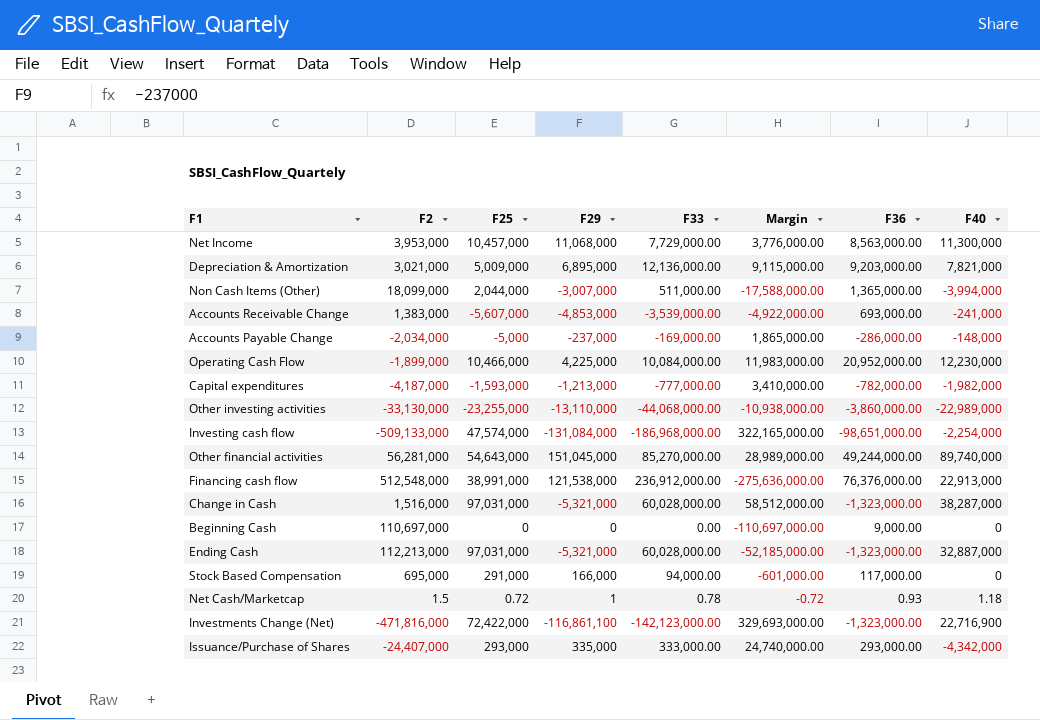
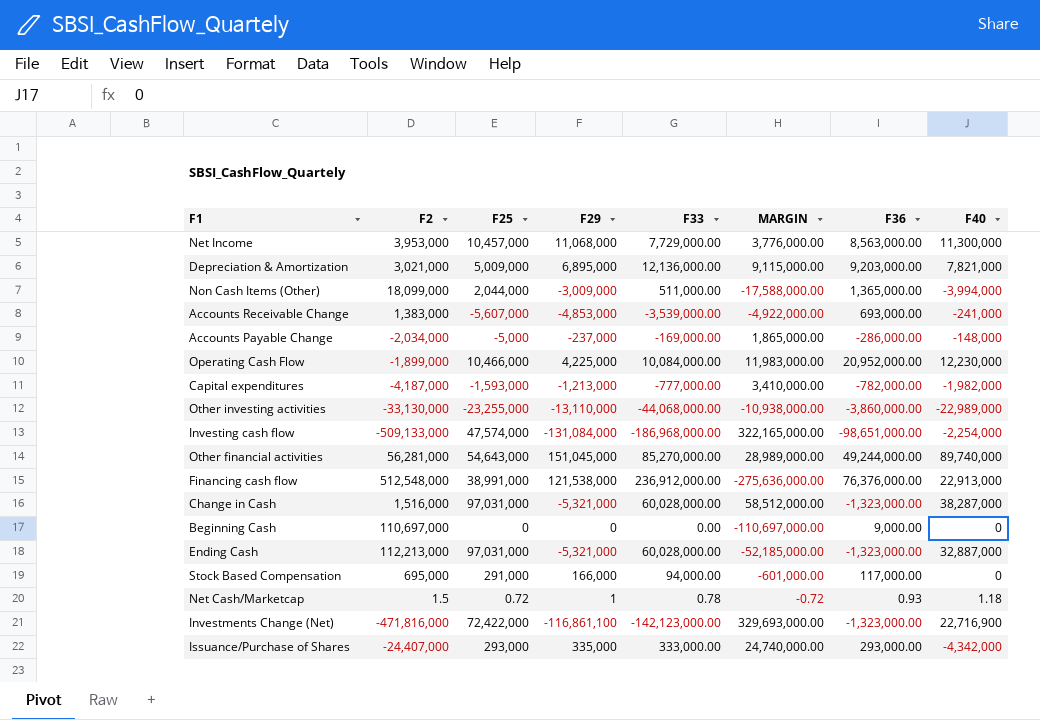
column name: Margin -> MARGIN
Non Cash Items (Other) | F29: -3,007,000 -> -3,009,000

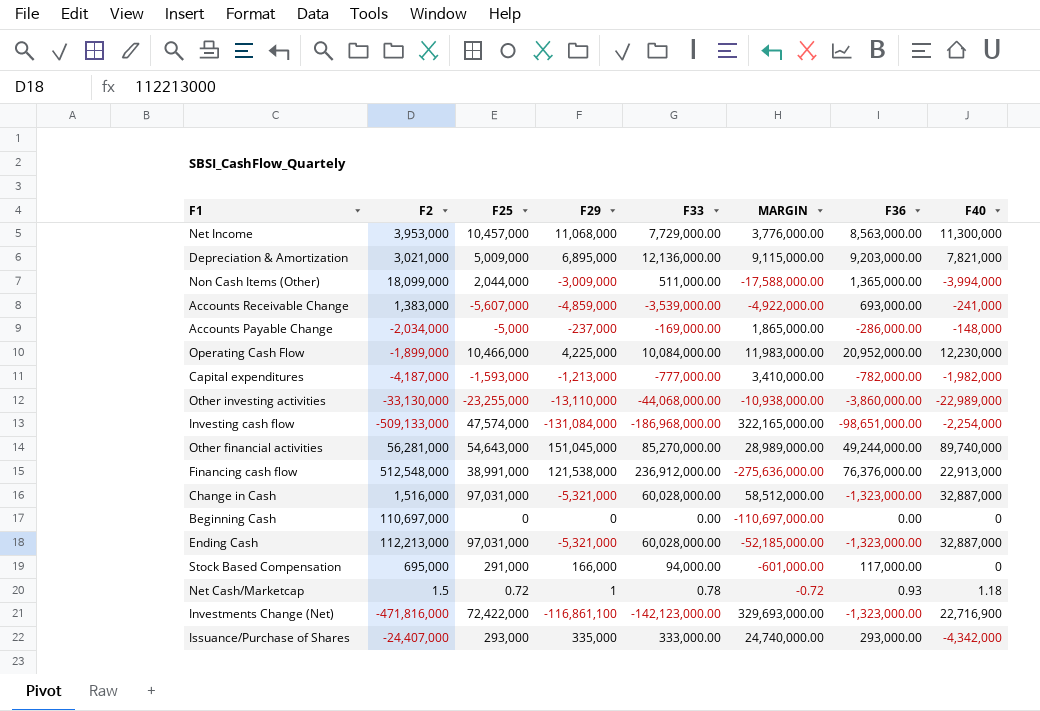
Accounts Receivable Change | F29: -4,853,000 -> -4,859,000
Change in Cash | F40: 38,287,000 -> 32,887,000
Beginning Cash | F36: 9,000.00 -> 0.00

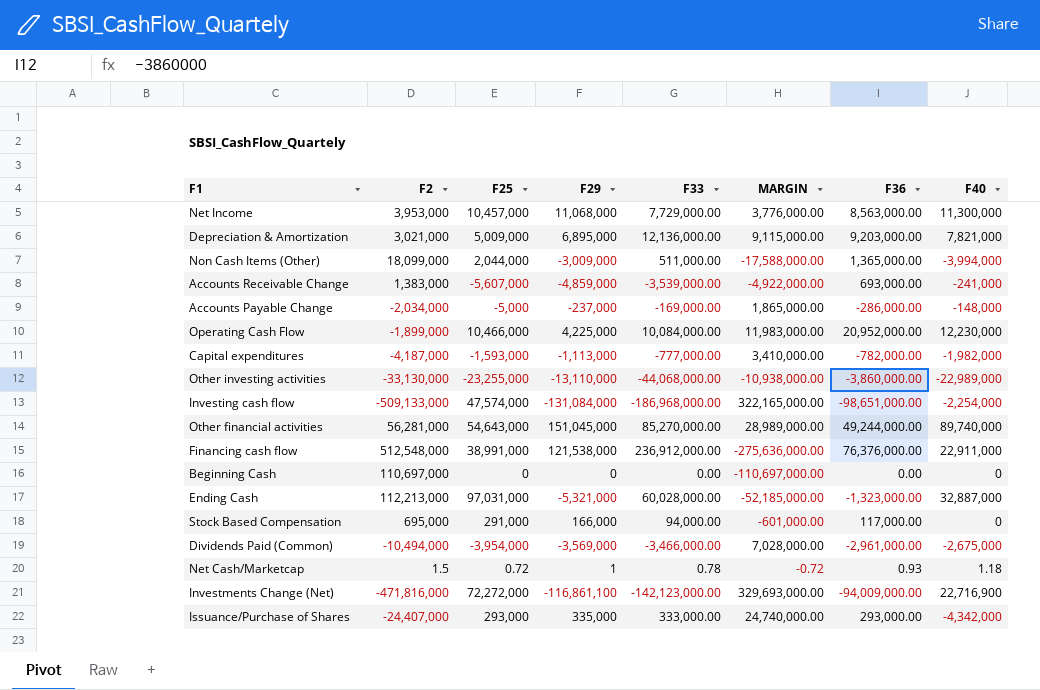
row Change in Cash: 1,516,000 | 97,031,000 | -5,321,000 | 60,028,000.00 | 58,512,000.00 | -1,323,000.00 | 32,887,000 -> none
Capital expenditures | F29: -1,213,000 -> -1,113,000
Financing cash flow | F40: 22,913,000 -> 22,911,000
row Dividends Paid (Common): none -> -10,494,000 | -3,954,000 | -3,569,000 | -3,466,000.00 | 7,028,000.00 | -2,961,000.00 | -2,675,000
Investments Change (Net) | F25: 72,422,000 -> 72,272,000
Investments Change (Net) | F36: -1,323,000.00 -> -94,009,000.00

